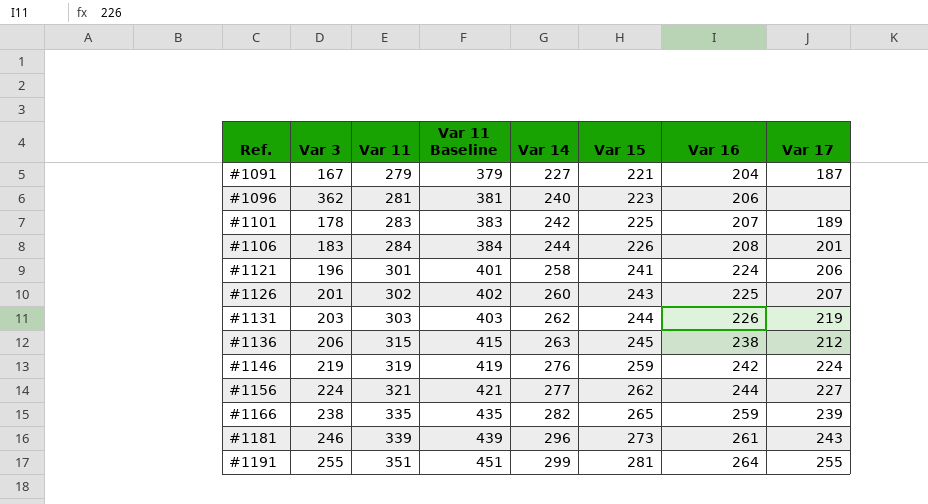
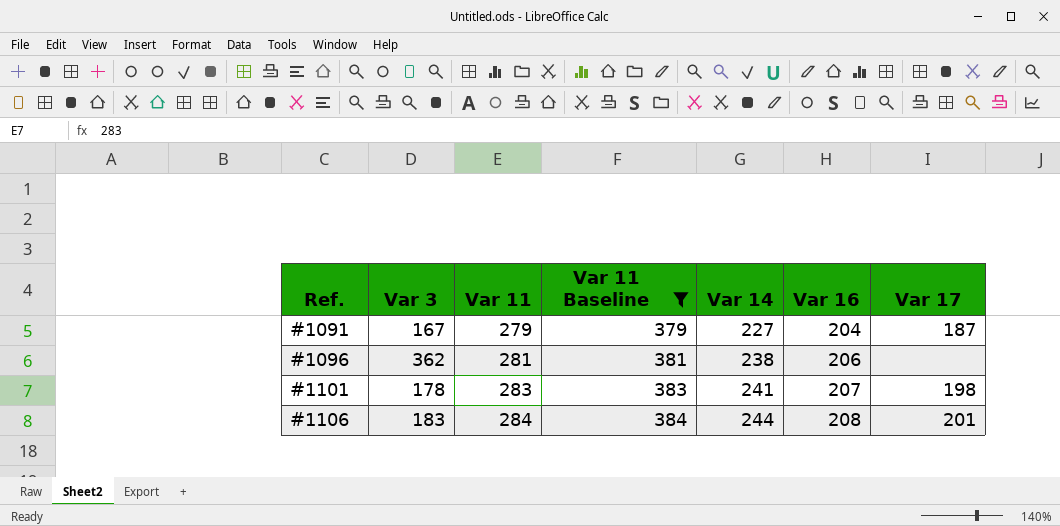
filter: none -> Var 11 Baseline <= 384
column Var 15 | position: 6 -> none
#1096 | Var 14: 240 -> 238
#1101 | Var 14: 242 -> 241
#1101 | Var 17: 189 -> 198

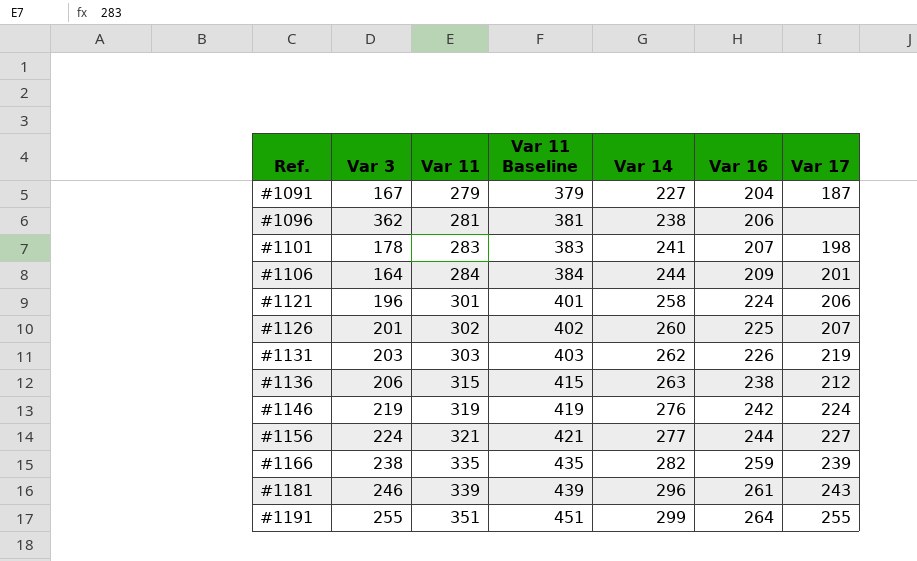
filter: Var 11 Baseline <= 384 -> none
#1106 | Var 3: 183 -> 164
#1106 | Var 16: 208 -> 209

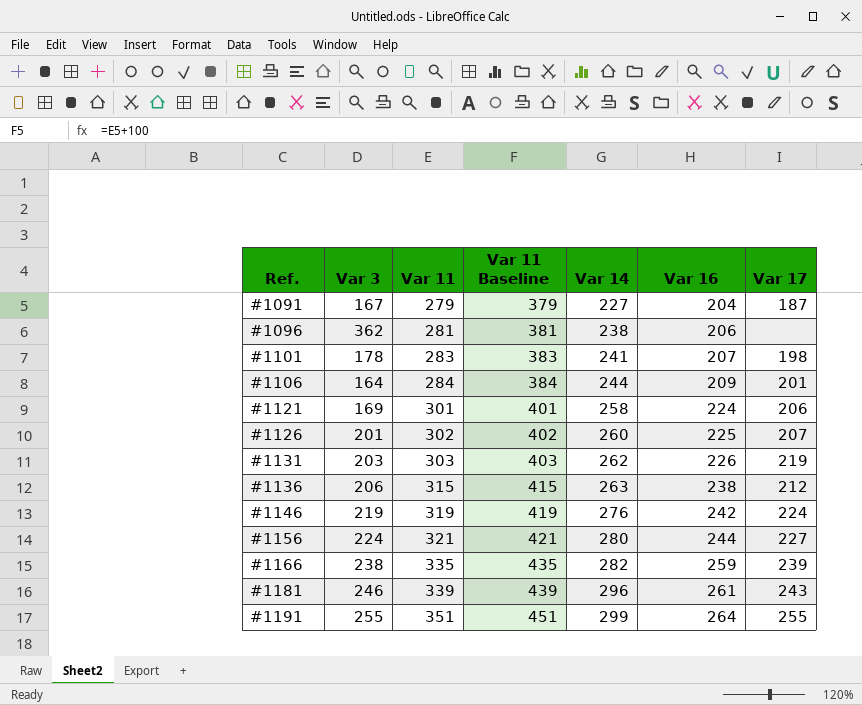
#1121 | Var 3: 196 -> 169
#1156 | Var 14: 277 -> 280

